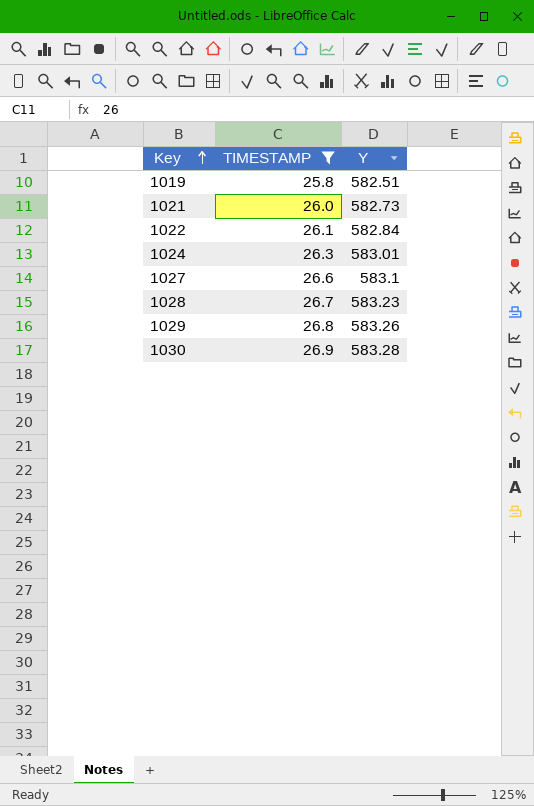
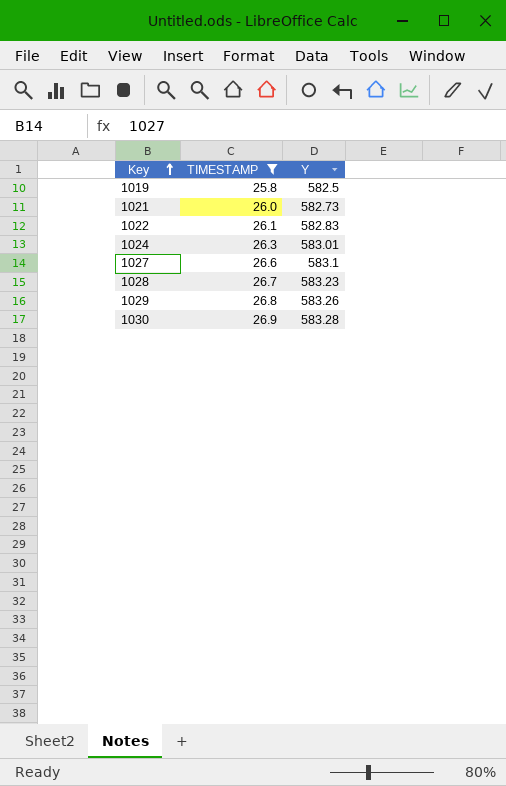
1019 | Y: 582.51 -> 582.5
1022 | Y: 582.84 -> 582.83

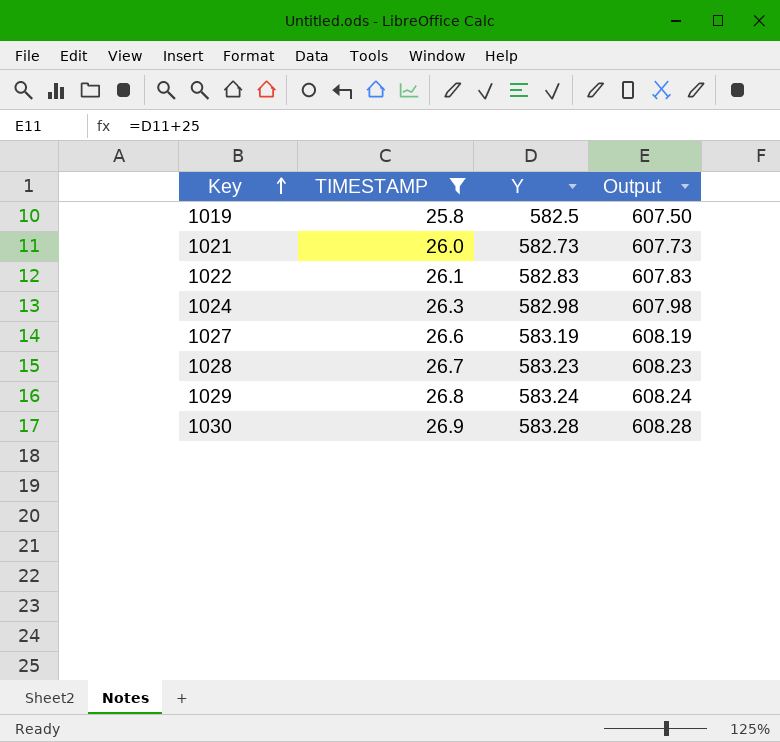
column Output | formula: none -> [Y] + 25
1024 | Y: 583.01 -> 582.98
1027 | Y: 583.1 -> 583.19
1029 | Y: 583.26 -> 583.24

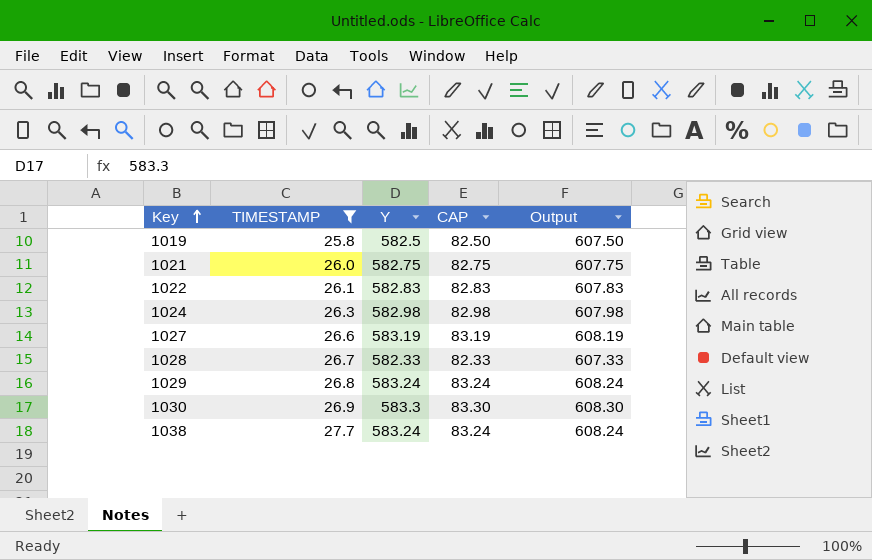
column CAP | formula: none -> [Y] - 500
1021 | Y: 582.73 -> 582.75
1021 | Output: 607.73 -> 607.75
1028 | Y: 583.23 -> 582.33
1028 | Output: 608.23 -> 607.33
1030 | Y: 583.28 -> 583.3
1030 | Output: 608.28 -> 608.30
row 1038: none -> 27.7 | 583.24 | 83.24 | 608.24

